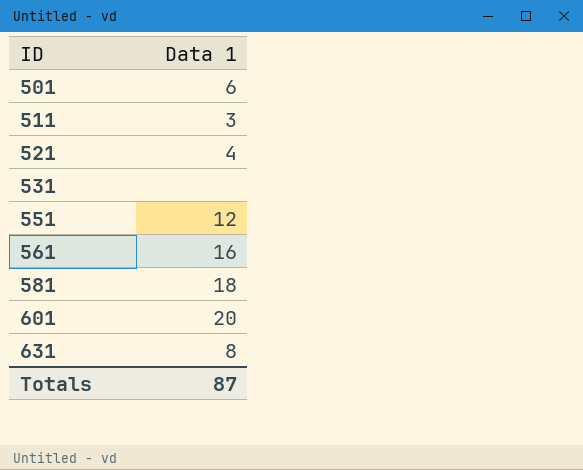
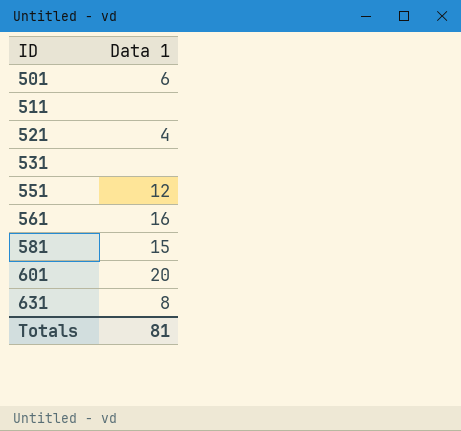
511 | Data 1: 3 -> none
581 | Data 1: 18 -> 15
Totals | Data 1: 87 -> 81

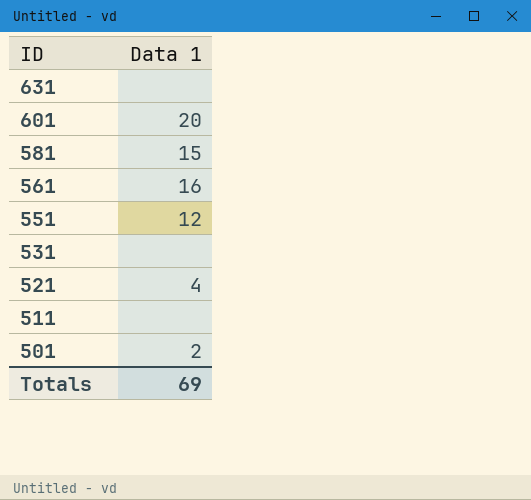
row order: ID ascending -> ID descending
631 | Data 1: 8 -> none
501 | Data 1: 6 -> 2
Totals | Data 1: 81 -> 69

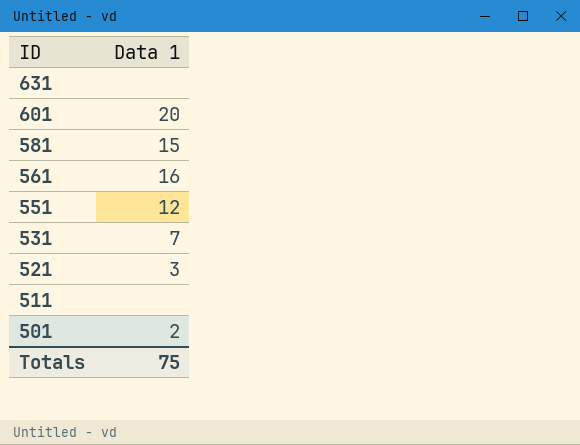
531 | Data 1: none -> 7
521 | Data 1: 4 -> 3
Totals | Data 1: 69 -> 75

